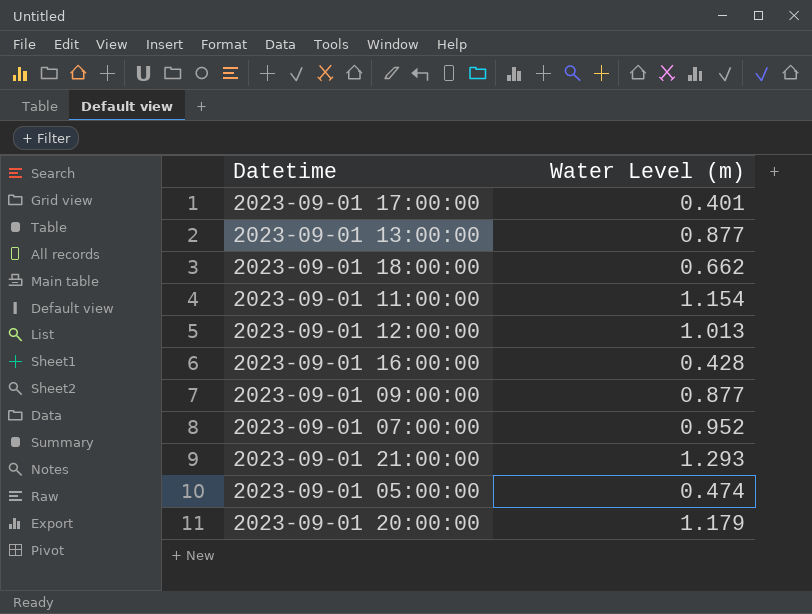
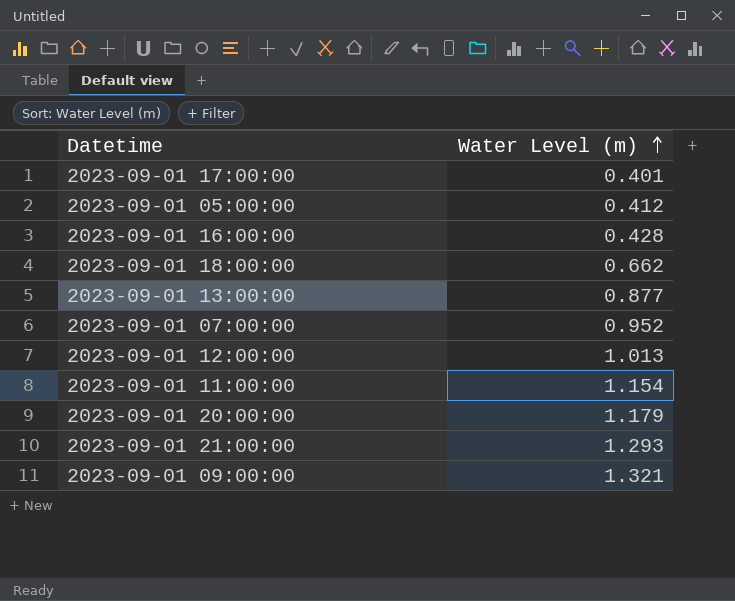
row order: none -> Water Level (m) ascending
2023-09-01 05:00:00 | Water Level (m): 0.474 -> 0.412
2023-09-01 09:00:00 | Water Level (m): 0.877 -> 1.321

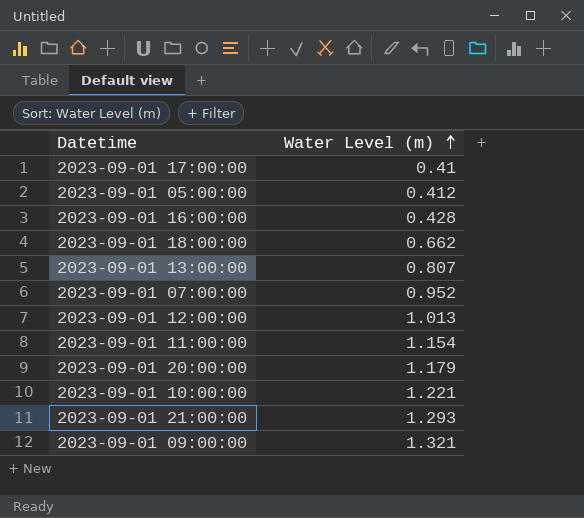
2023-09-01 17:00:00 | Water Level (m): 0.401 -> 0.41
2023-09-01 13:00:00 | Water Level (m): 0.877 -> 0.807
row 2023-09-01 10:00:00: none -> 1.221

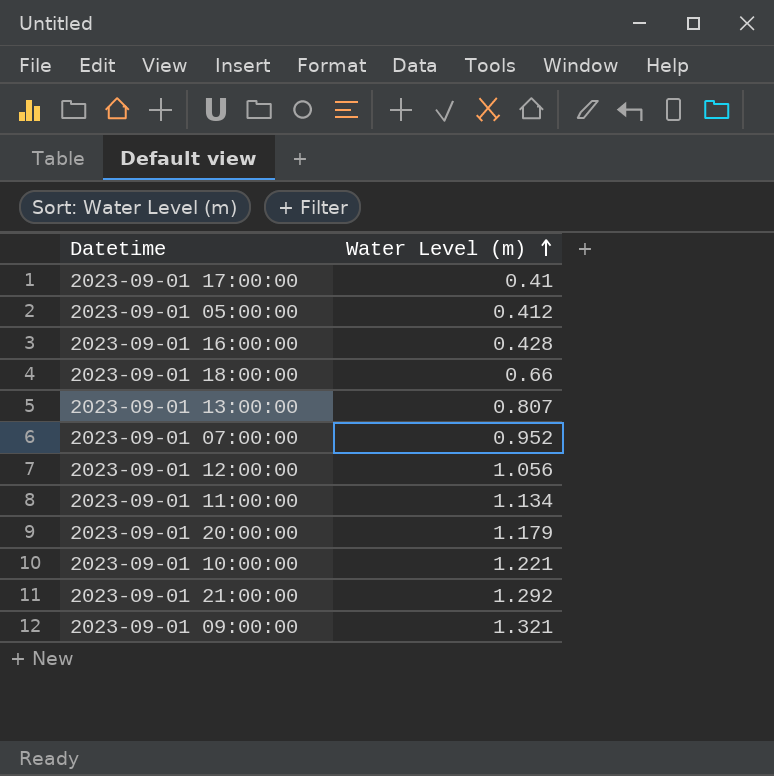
2023-09-01 18:00:00 | Water Level (m): 0.662 -> 0.66
2023-09-01 12:00:00 | Water Level (m): 1.013 -> 1.056
2023-09-01 11:00:00 | Water Level (m): 1.154 -> 1.134
2023-09-01 21:00:00 | Water Level (m): 1.293 -> 1.292

